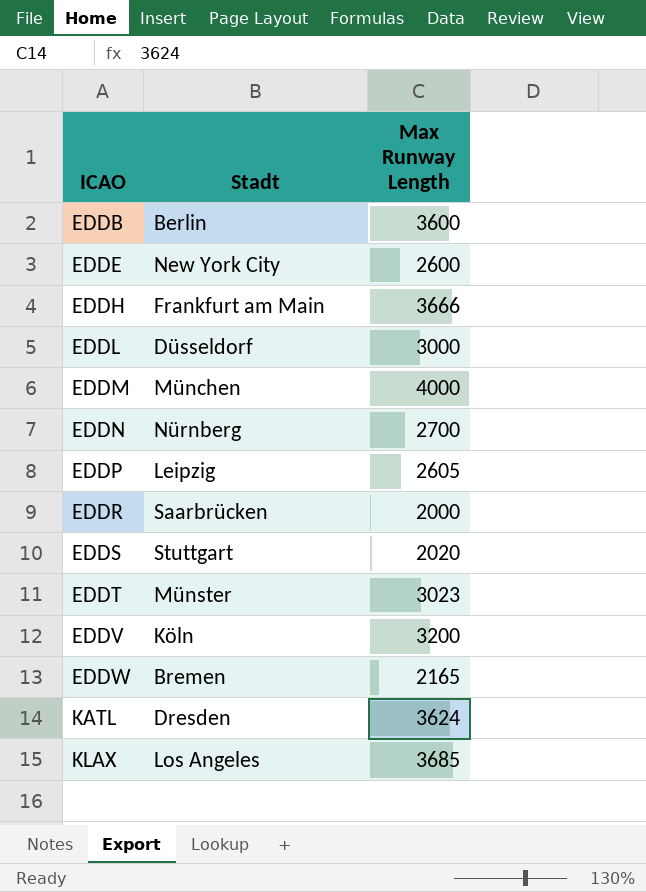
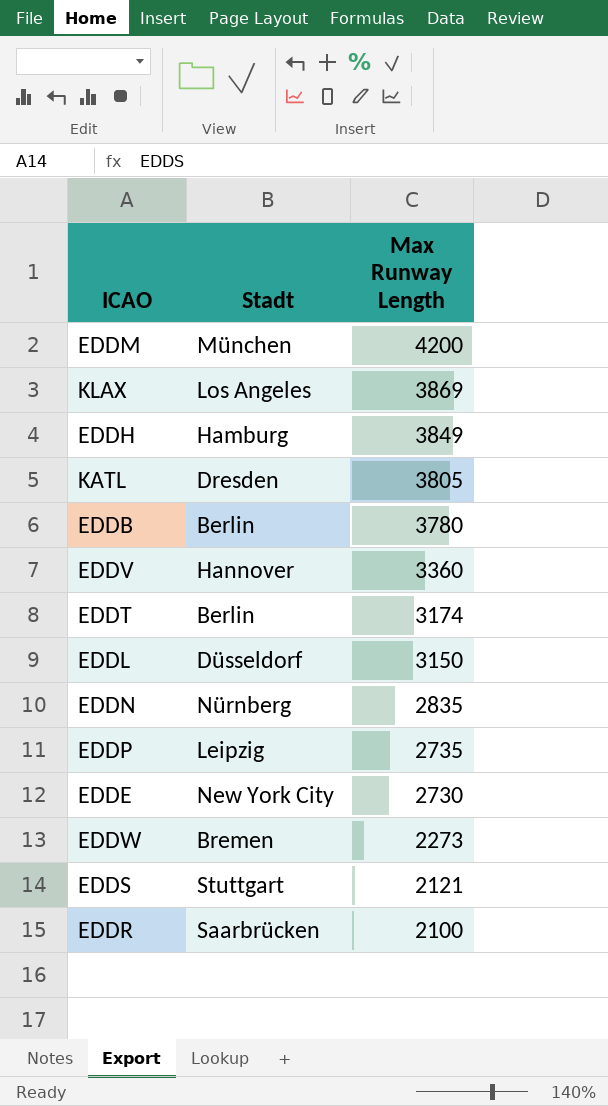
row order: ICAO ascending -> Max Runway Length descending
EDDM | Max Runway Length: 4000 -> 4200
KLAX | Max Runway Length: 3685 -> 3869
EDDH | Stadt: Frankfurt am Main -> Hamburg
EDDH | Max Runway Length: 3666 -> 3849
KATL | Max Runway Length: 3624 -> 3805
EDDB | Max Runway Length: 3600 -> 3780
EDDV | Stadt: Köln -> Hannover
EDDV | Max Runway Length: 3200 -> 3360
EDDT | Stadt: Münster -> Berlin
EDDT | Max Runway Length: 3023 -> 3174
EDDL | Max Runway Length: 3000 -> 3150
EDDN | Max Runway Length: 2700 -> 2835
EDDP | Max Runway Length: 2605 -> 2735
EDDE | Max Runway Length: 2600 -> 2730
EDDW | Max Runway Length: 2165 -> 2273
EDDS | Max Runway Length: 2020 -> 2121
EDDR | Max Runway Length: 2000 -> 2100

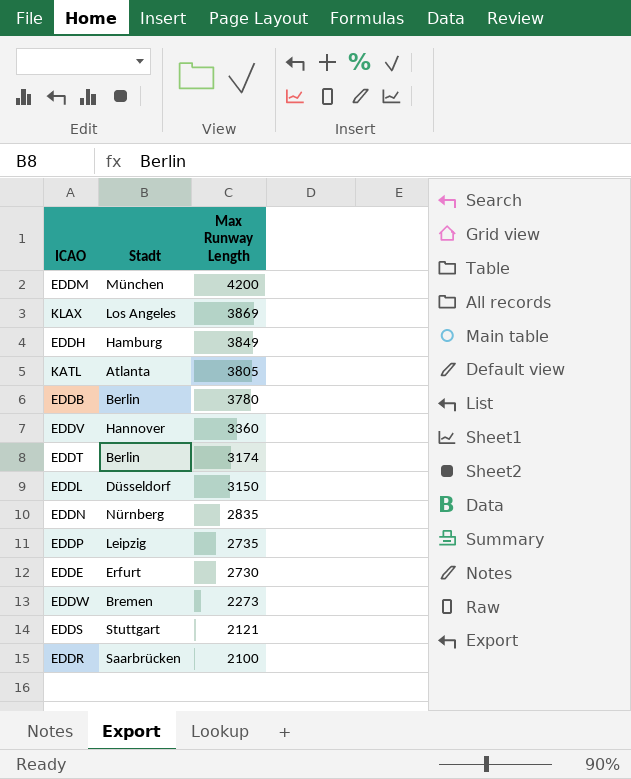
KATL | Stadt: Dresden -> Atlanta
EDDE | Stadt: New York City -> Erfurt

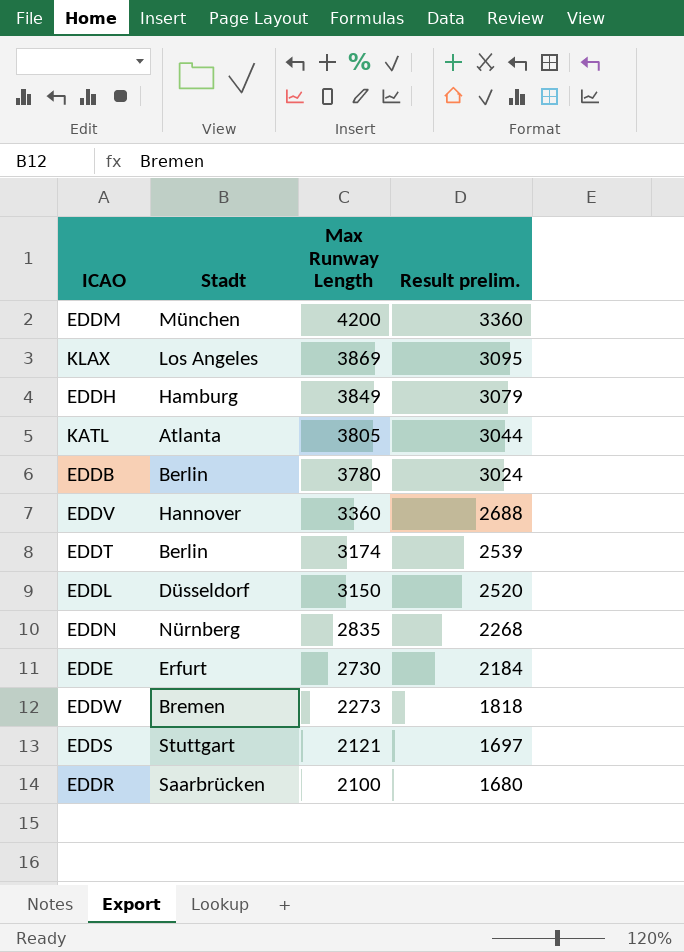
column Result prelim. | formula: none -> [Max Runway Length] * 0.8
row EDDP: Leipzig | 2735 -> none

